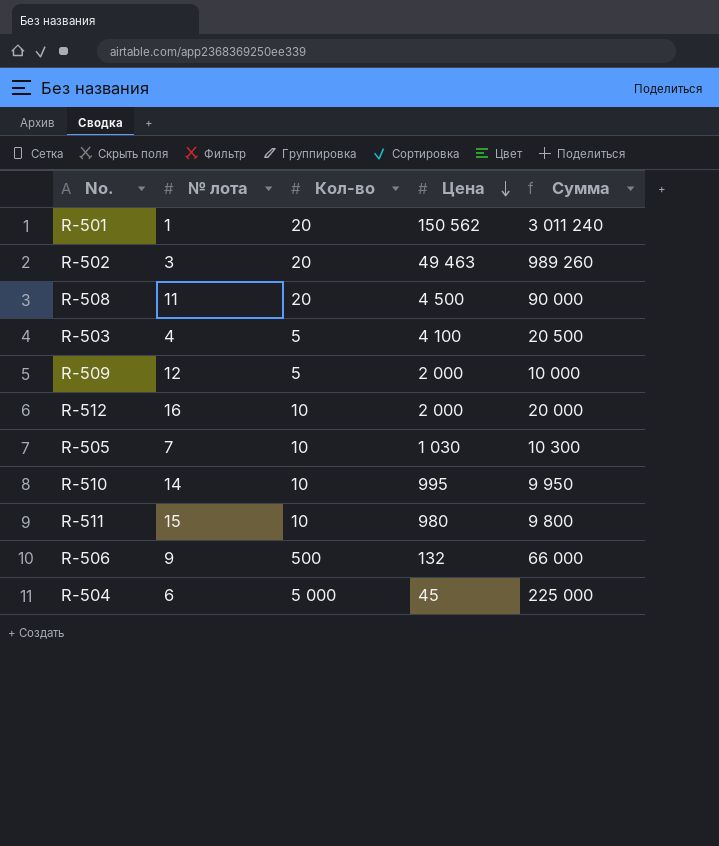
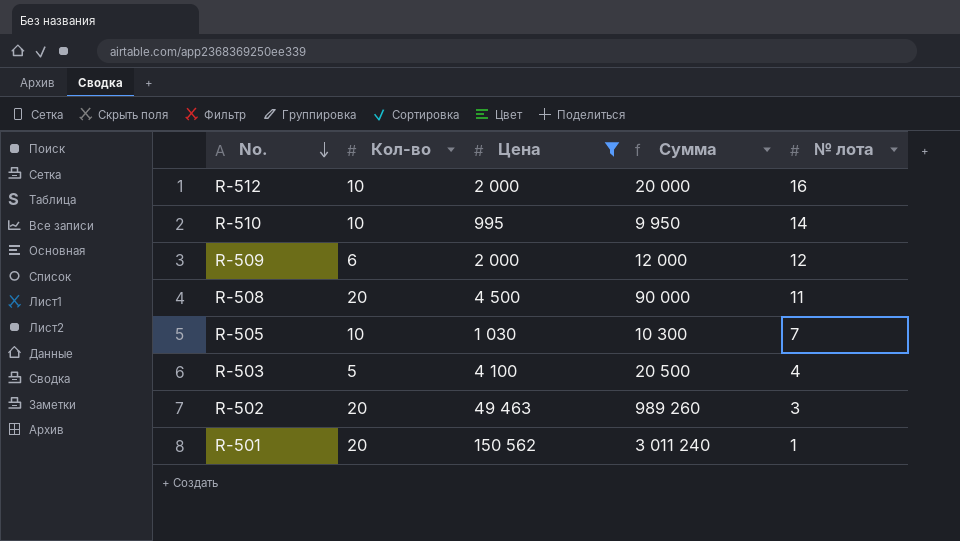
filter: none -> Цена >= 995
row order: Цена descending -> No. descending
column № лота | position: 2 -> 5
R-509 | Кол-во: 5 -> 6
R-509 | Сумма: 10 000 -> 12 000

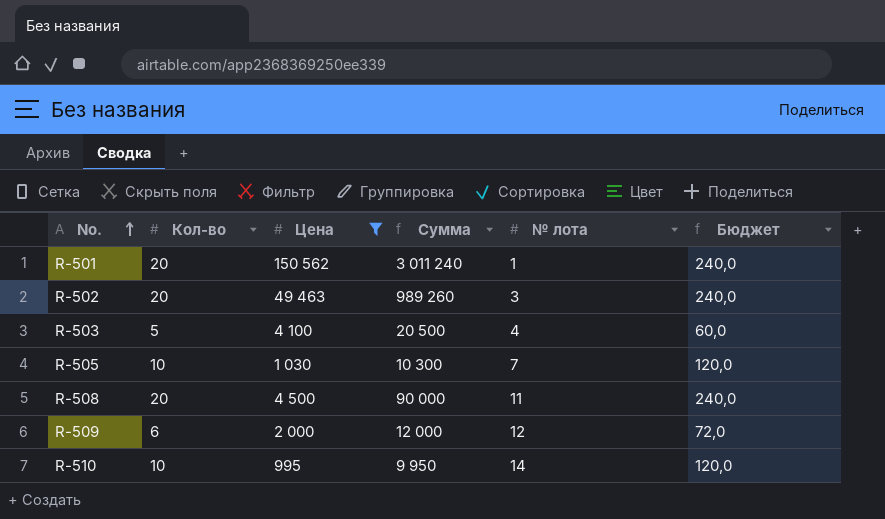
row order: No. descending -> No. ascending
column Бюджет | formula: none -> [Кол-во] * 12
row R-512: 10 | 2 000 | 20 000 | 16 -> none

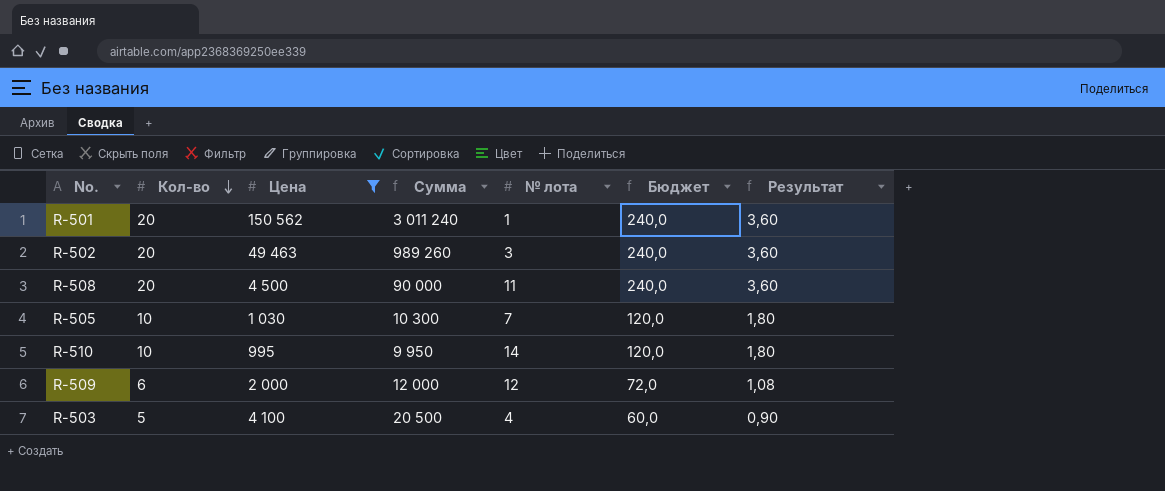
row order: No. ascending -> Кол-во descending
column Результат | formula: none -> [Кол-во] * 0,18

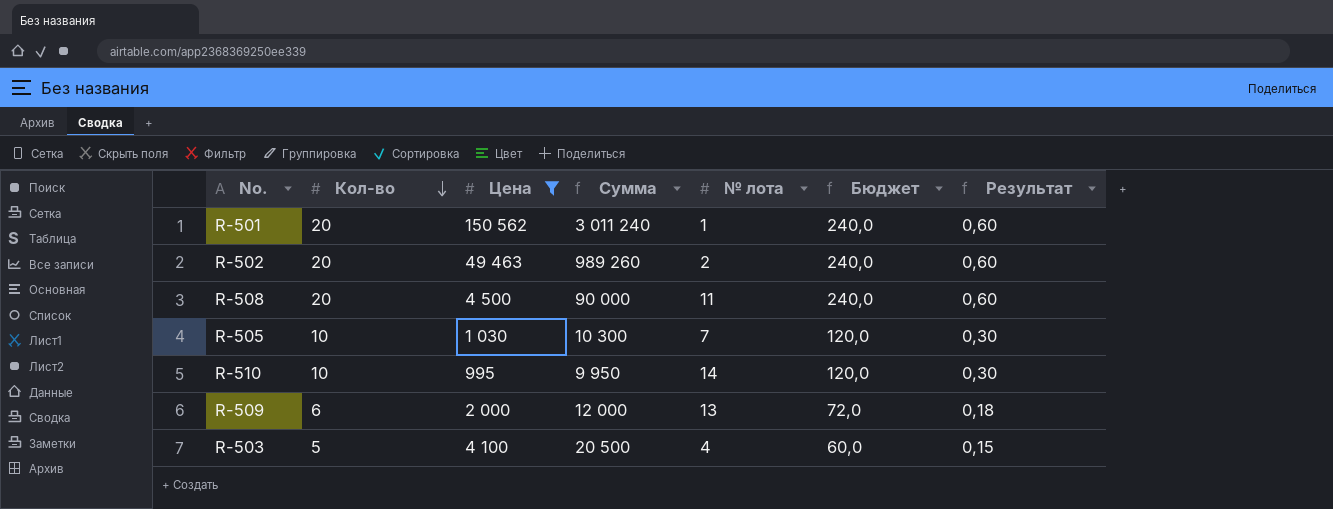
column Результат | formula: [Кол-во] * 0,18 -> [Кол-во] * 0,03
R-502 | № лота: 3 -> 2
R-509 | № лота: 12 -> 13

